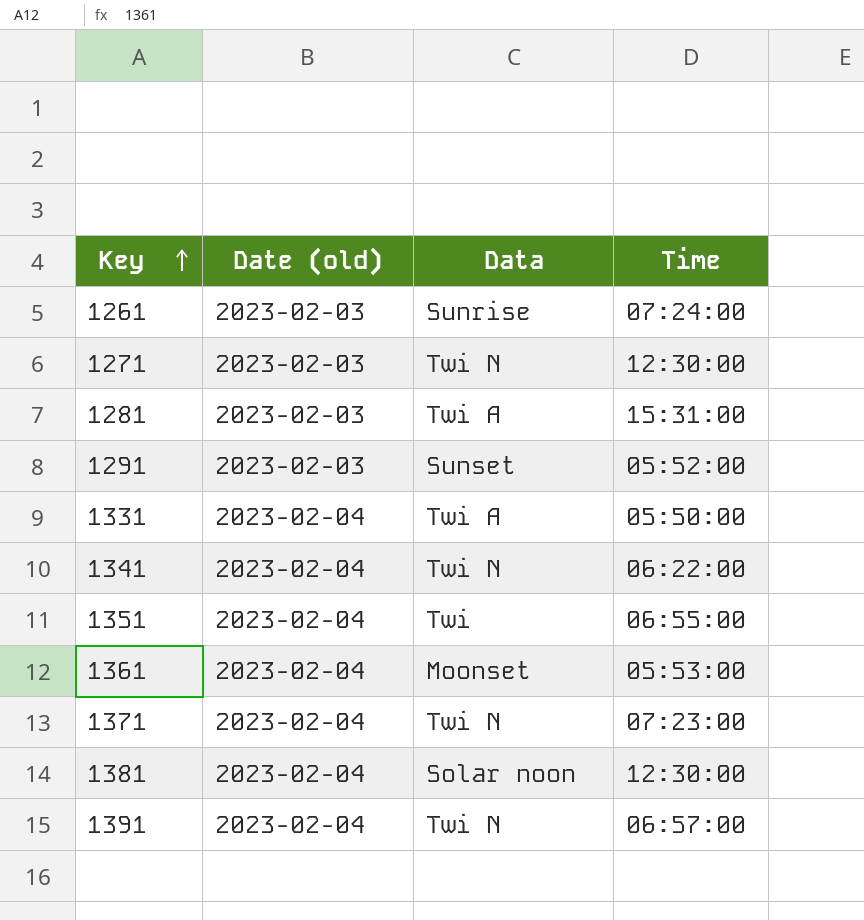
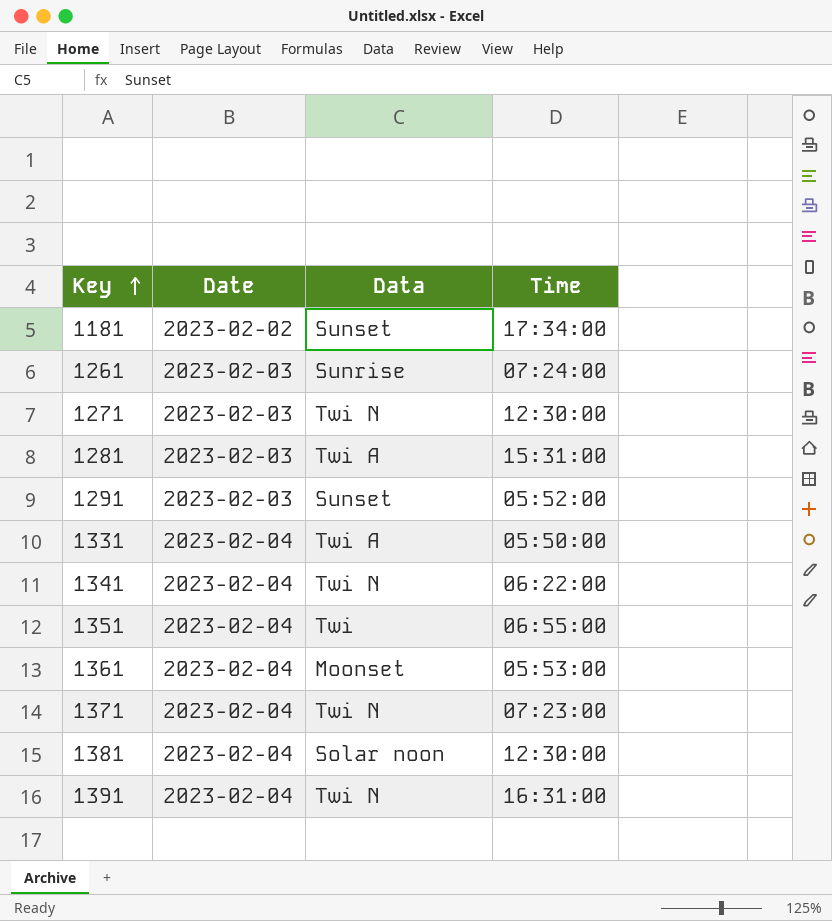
column name: Date (old) -> Date
row 1181: none -> 2023-02-02 | Sunset | 17:34:00
1391 | Time: 06:57:00 -> 16:31:00

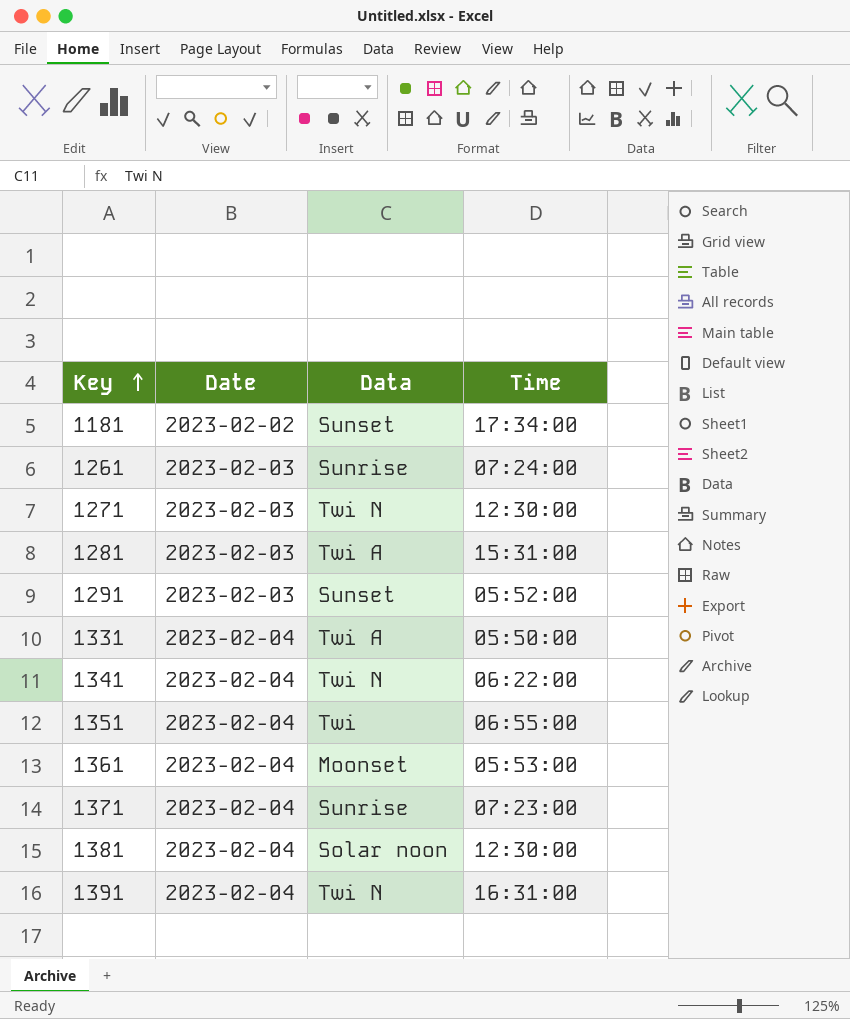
1371 | Data: Twi N -> Sunrise

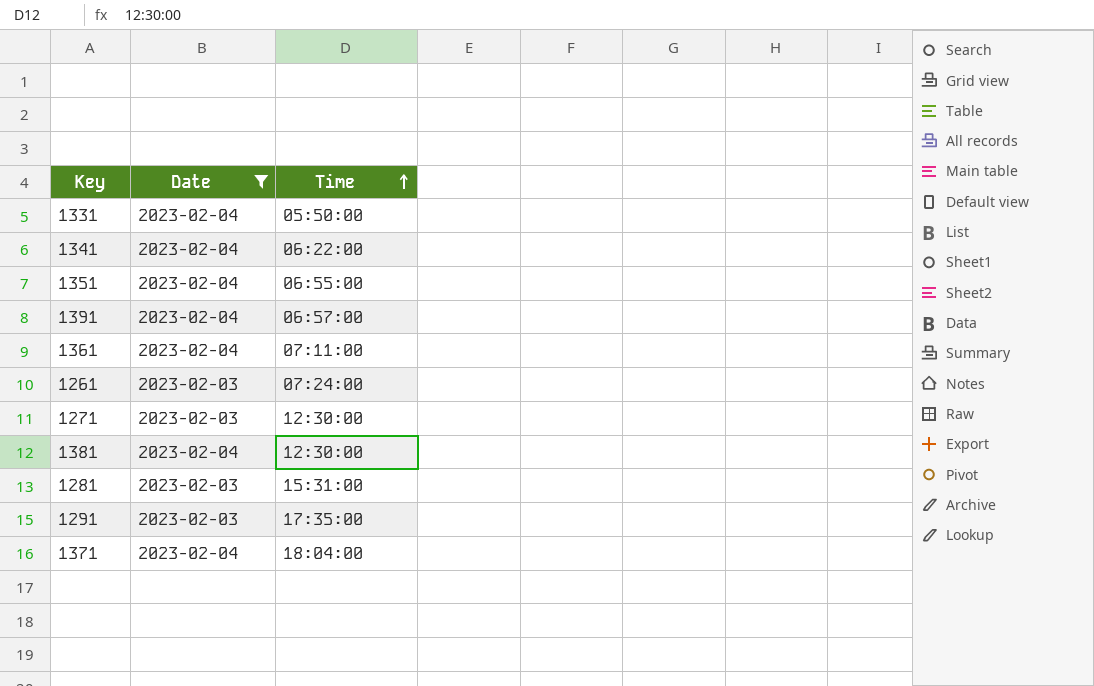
filter: none -> Date != 2023-02-02
row order: Key ascending -> Time ascending
column Data | position: 3 -> none
1391 | Time: 16:31:00 -> 06:57:00
1361 | Time: 05:53:00 -> 07:11:00
1291 | Time: 05:52:00 -> 17:35:00
1371 | Time: 07:23:00 -> 18:04:00

